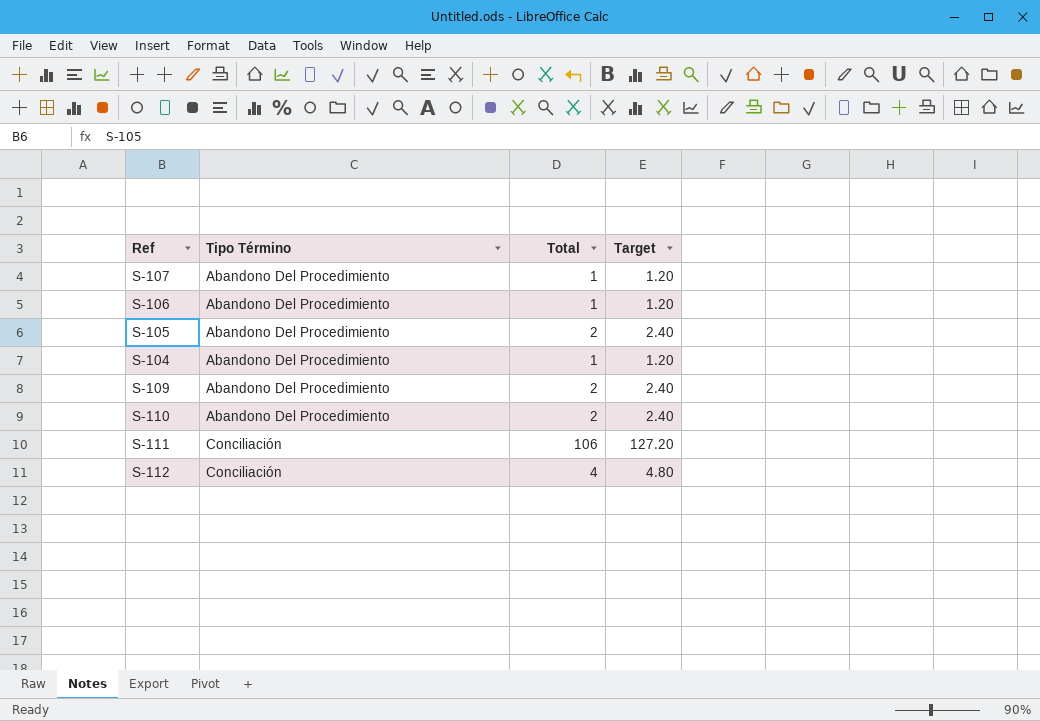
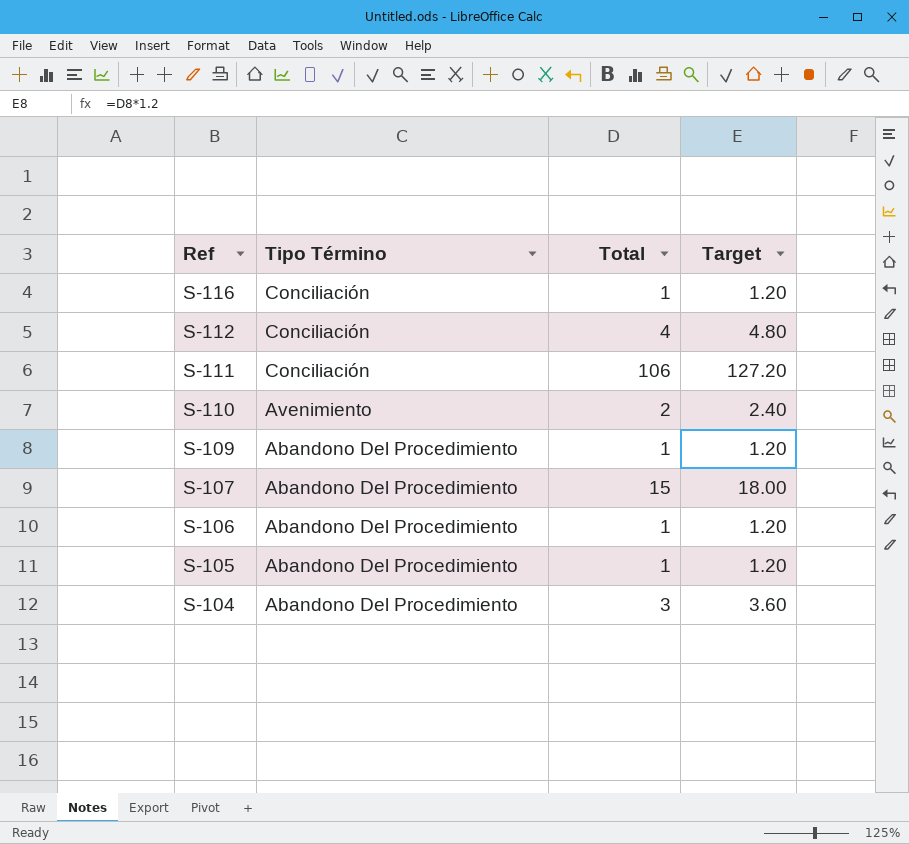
row order: Tipo Término ascending -> Ref descending
row S-116: none -> Conciliación | 1 | 1.20
S-110 | Tipo Término: Abandono Del Procedimiento -> Avenimiento
S-109 | Total: 2 -> 1
S-109 | Target: 2.40 -> 1.20
S-107 | Total: 1 -> 15
S-107 | Target: 1.20 -> 18.00
S-105 | Total: 2 -> 1
S-105 | Target: 2.40 -> 1.20
S-104 | Total: 1 -> 3
S-104 | Target: 1.20 -> 3.60

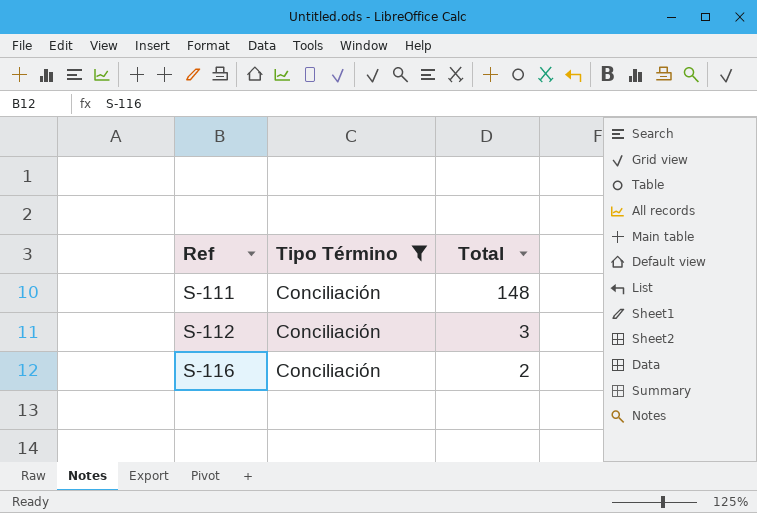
filter: none -> Tipo Término = Conciliación
row order: Ref descending -> Ref ascending
column Target | formula: [Total] * 1.2 -> none
S-111 | Total: 106 -> 148
S-112 | Total: 4 -> 3
S-116 | Total: 1 -> 2

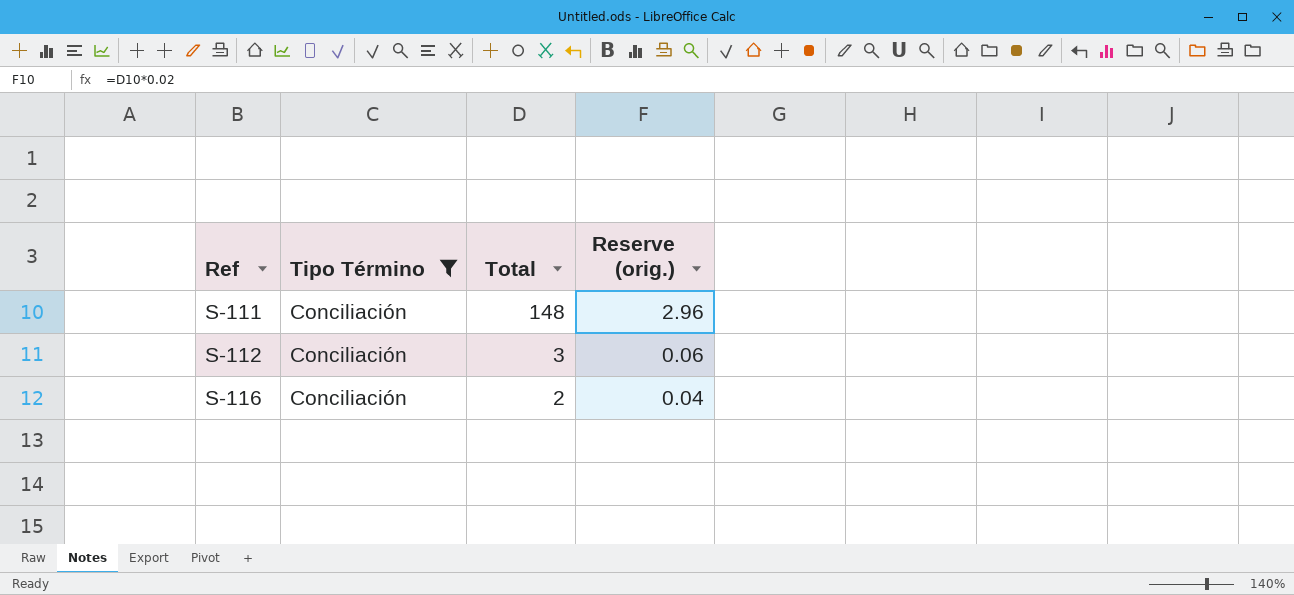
column Reserve (orig.) | formula: none -> [Total] * 0.02

